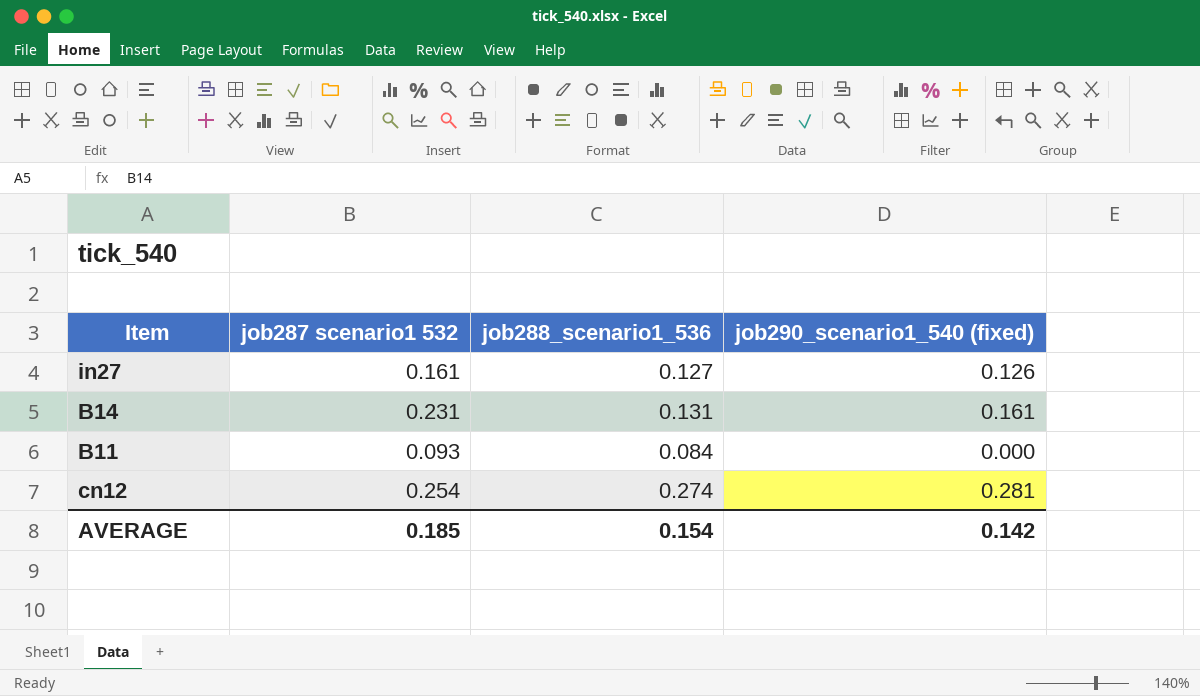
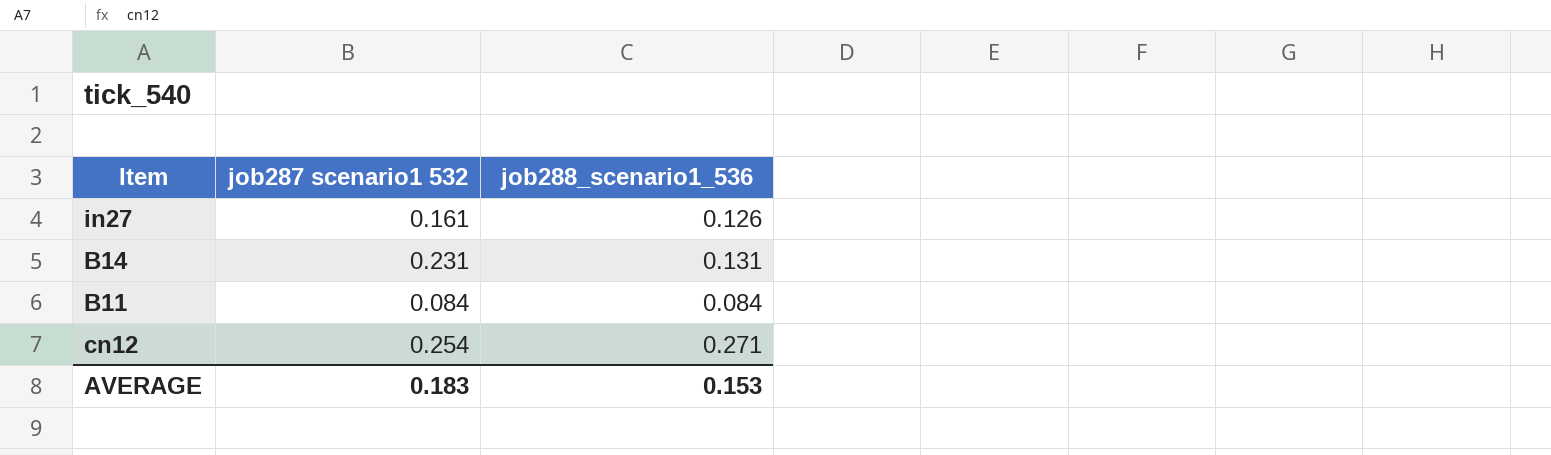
column job290_scenario1_540 (fixed) | position: 4 -> none
in27 | job288_scenario1_536: 0.127 -> 0.126
B11 | job287 scenario1 532: 0.093 -> 0.084
cn12 | job288_scenario1_536: 0.274 -> 0.271
AVERAGE | job287 scenario1 532: 0.185 -> 0.183
AVERAGE | job288_scenario1_536: 0.154 -> 0.153

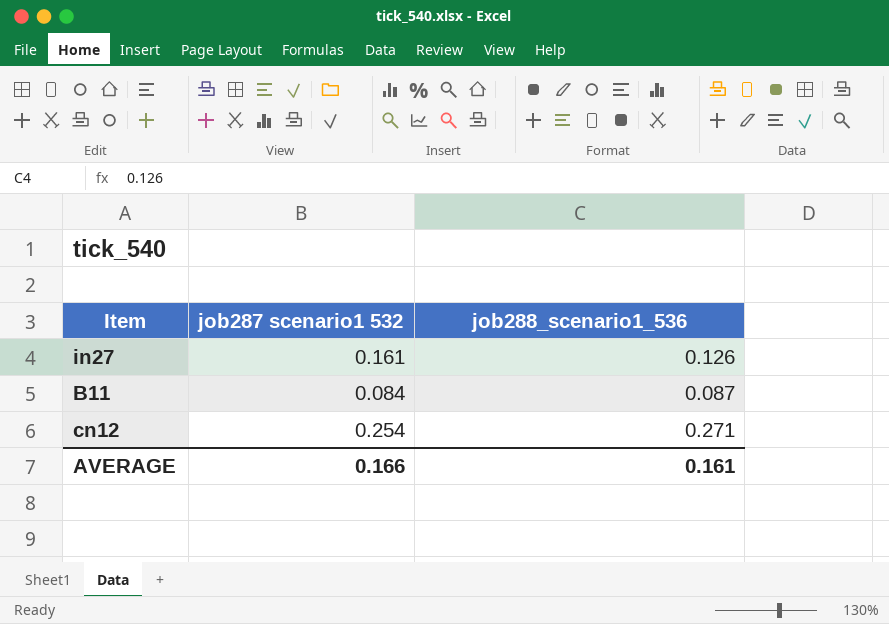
row B14: 0.231 | 0.131 -> none
B11 | job288_scenario1_536: 0.084 -> 0.087
AVERAGE | job287 scenario1 532: 0.183 -> 0.166
AVERAGE | job288_scenario1_536: 0.153 -> 0.161

